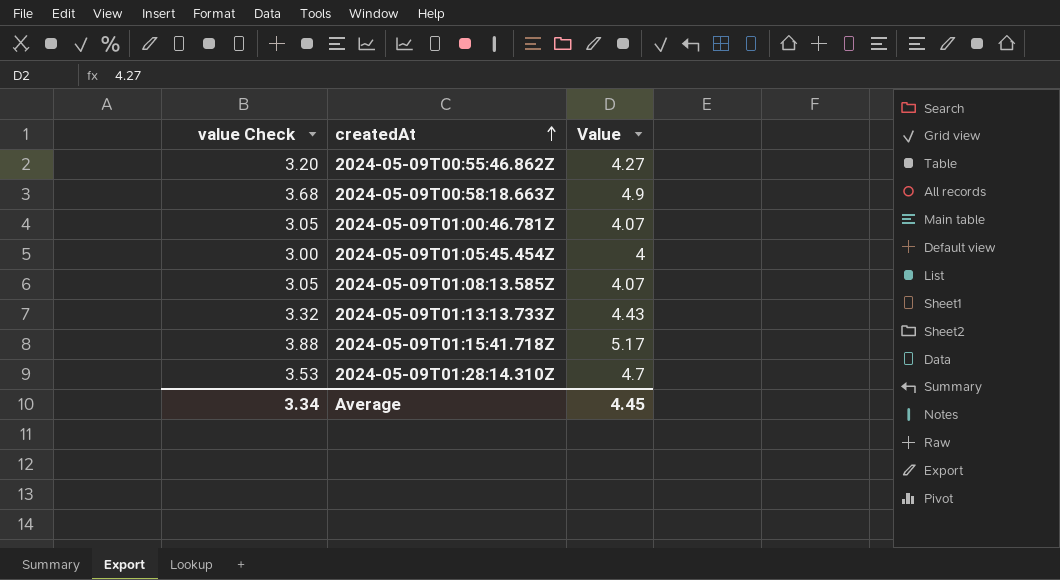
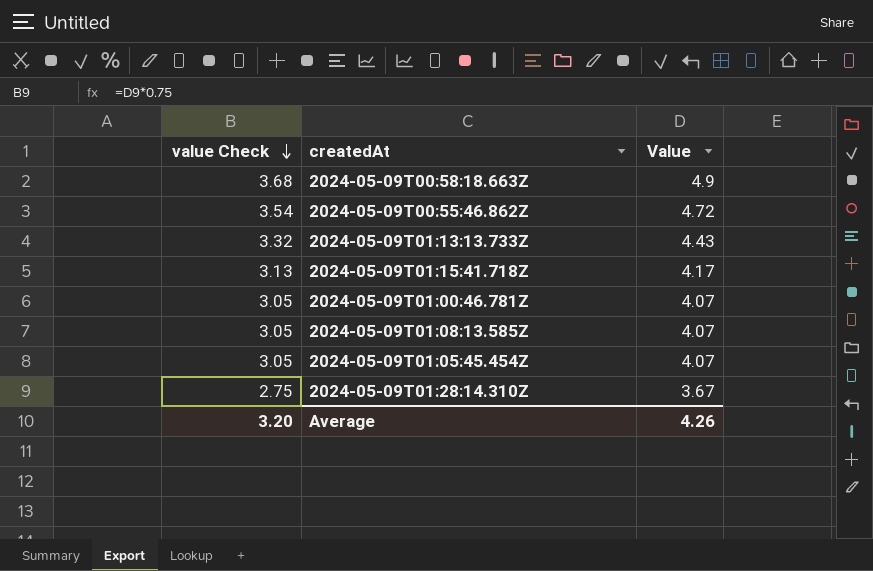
row order: createdAt ascending -> value Check descending
2024-05-09T00:55:46.862Z | value Check: 3.20 -> 3.54
2024-05-09T00:55:46.862Z | Value: 4.27 -> 4.72
2024-05-09T01:15:41.718Z | value Check: 3.88 -> 3.13
2024-05-09T01:15:41.718Z | Value: 5.17 -> 4.17
2024-05-09T01:05:45.454Z | value Check: 3.00 -> 3.05
2024-05-09T01:05:45.454Z | Value: 4 -> 4.07
2024-05-09T01:28:14.310Z | value Check: 3.53 -> 2.75
2024-05-09T01:28:14.310Z | Value: 4.7 -> 3.67
Average | value Check: 3.34 -> 3.20
Average | Value: 4.45 -> 4.26

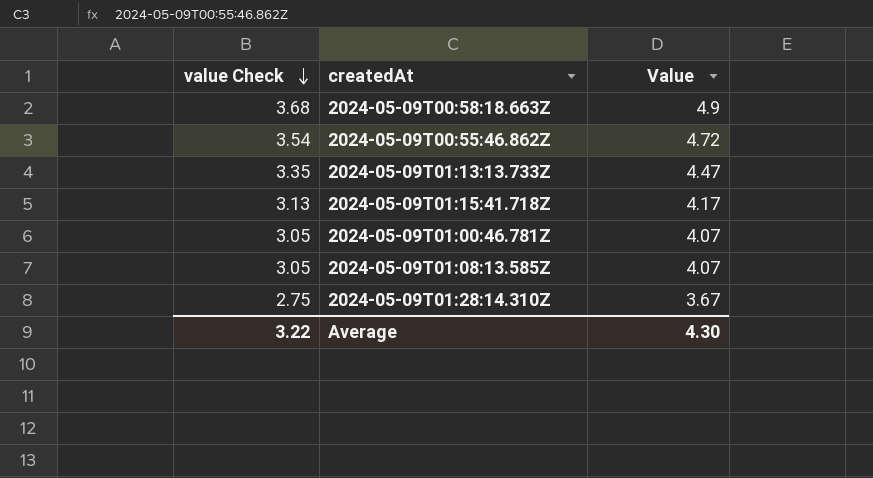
row 2024-05-09T01:05:45.454Z: 3.05 | 4.07 -> none
2024-05-09T01:13:13.733Z | value Check: 3.32 -> 3.35
2024-05-09T01:13:13.733Z | Value: 4.43 -> 4.47
Average | value Check: 3.20 -> 3.22
Average | Value: 4.26 -> 4.30

